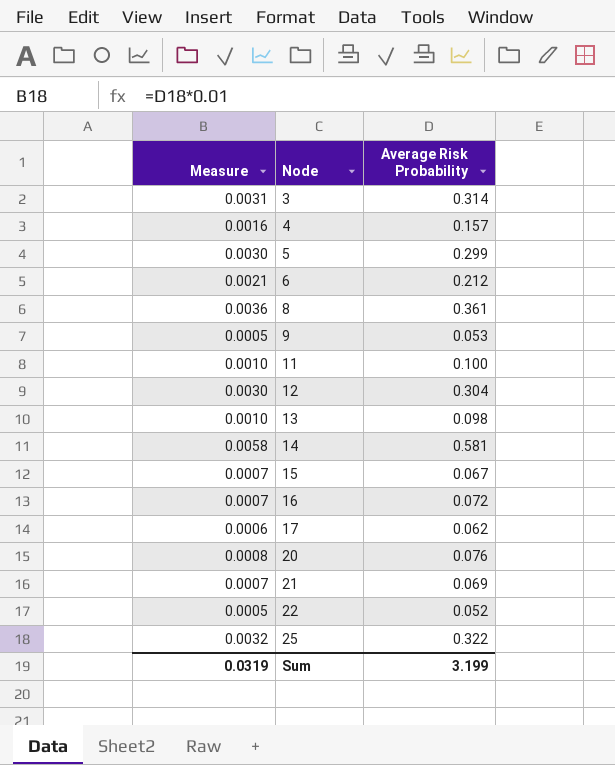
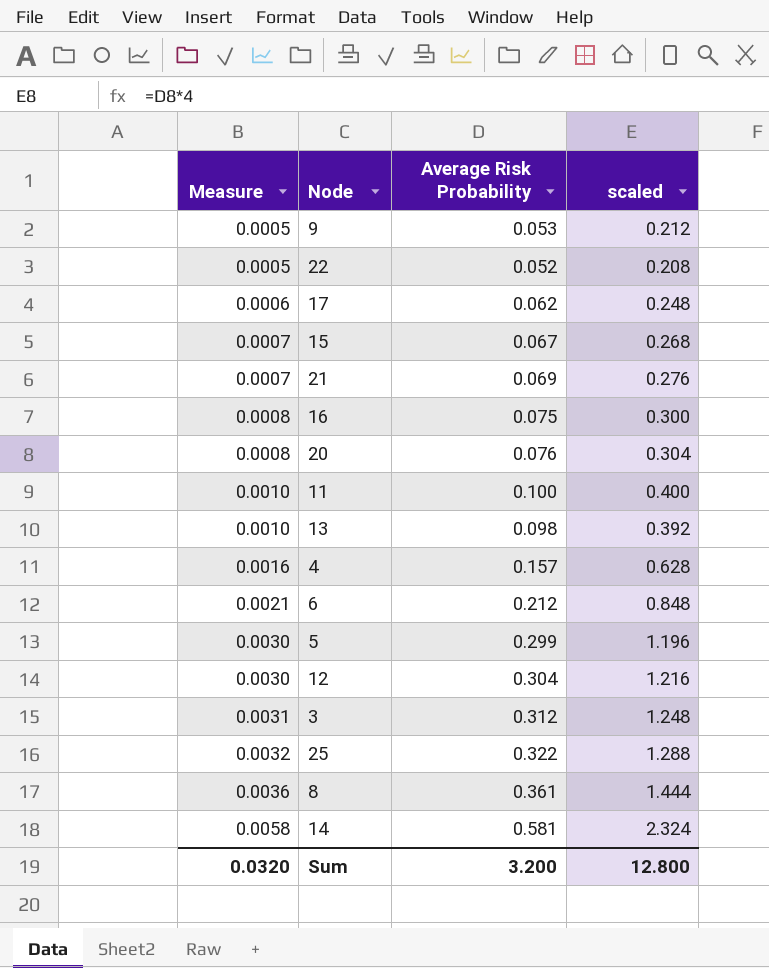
row order: Node ascending -> Measure ascending
column scaled | formula: none -> [Average Risk Probability] * 4
16 | Measure: 0.0007 -> 0.0008
16 | Average Risk Probability: 0.072 -> 0.075
3 | Average Risk Probability: 0.314 -> 0.312
Sum | Measure: 0.0319 -> 0.0320
Sum | Average Risk Probability: 3.199 -> 3.200

